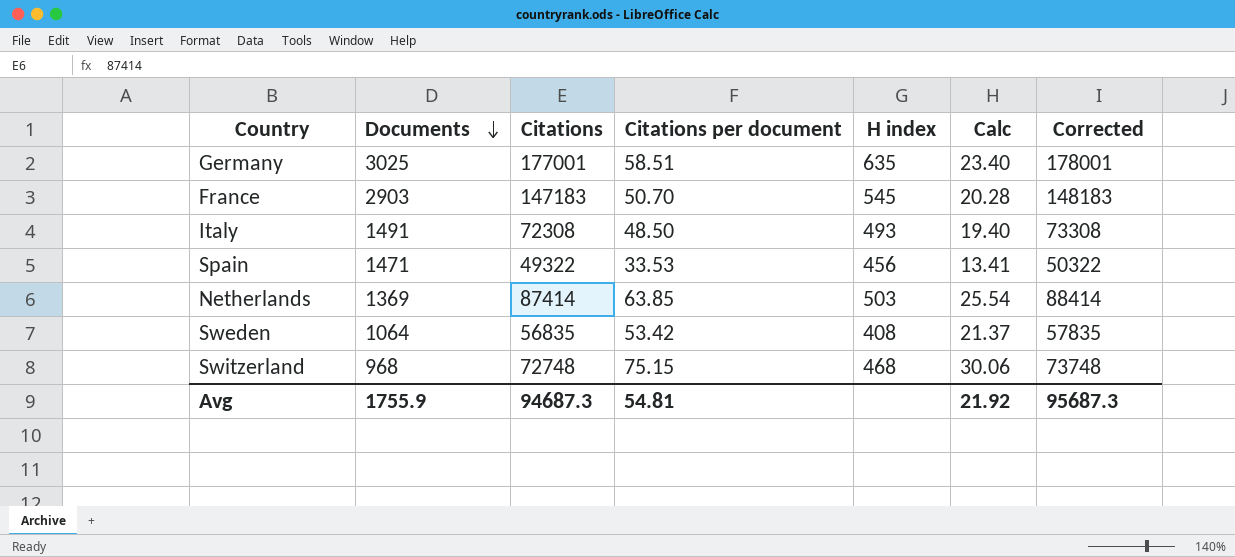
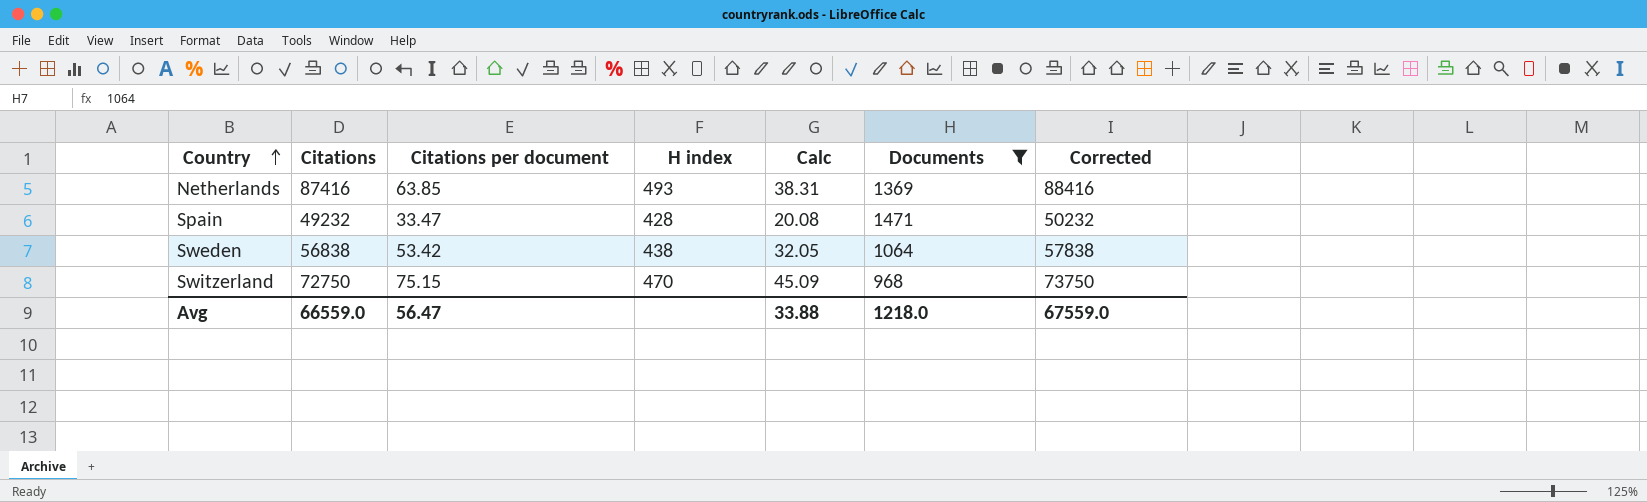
filter: none -> Documents <= 1471
row order: Documents descending -> Country ascending
column Calc | formula: [Citations per document] * 0.4 -> [Citations per document] * 0.6
column Documents | position: 2 -> 6
Netherlands | Citations: 87414 -> 87416
Netherlands | H index: 503 -> 493
Netherlands | Corrected: 88414 -> 88416
Spain | Citations: 49322 -> 49232
Spain | Citations per document: 33.53 -> 33.47
Spain | H index: 456 -> 428
Spain | Corrected: 50322 -> 50232
Sweden | Citations: 56835 -> 56838
Sweden | H index: 408 -> 438
Sweden | Corrected: 57835 -> 57838
Switzerland | Citations: 72748 -> 72750
Switzerland | H index: 468 -> 470
Switzerland | Corrected: 73748 -> 73750
Avg | Citations: 94687.3 -> 66559.0
Avg | Citations per document: 54.81 -> 56.47
Avg | Calc: 21.92 -> 33.88
Avg | Documents: 1755.9 -> 1218.0
Avg | Corrected: 95687.3 -> 67559.0

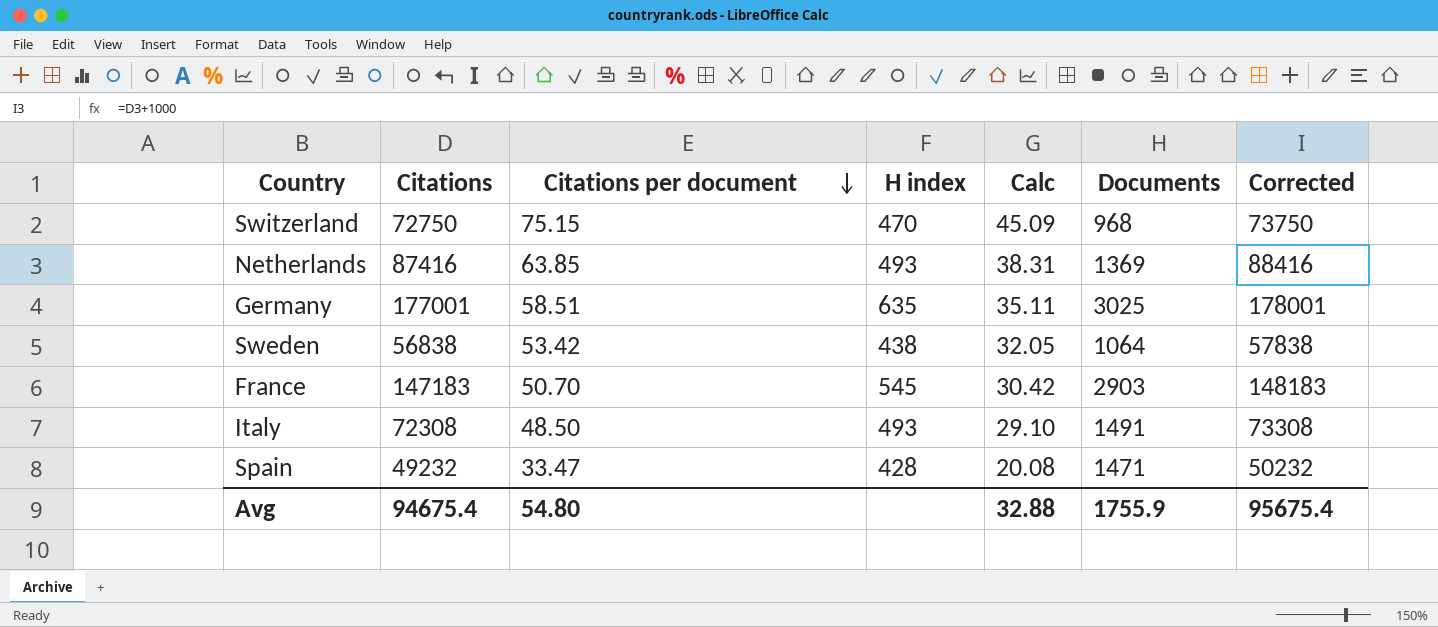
filter: Documents <= 1471 -> none
row order: Country ascending -> Citations per document descending
Avg | Citations: 66559.0 -> 94675.4
Avg | Citations per document: 56.47 -> 54.80
Avg | Calc: 33.88 -> 32.88
Avg | Documents: 1218.0 -> 1755.9
Avg | Corrected: 67559.0 -> 95675.4

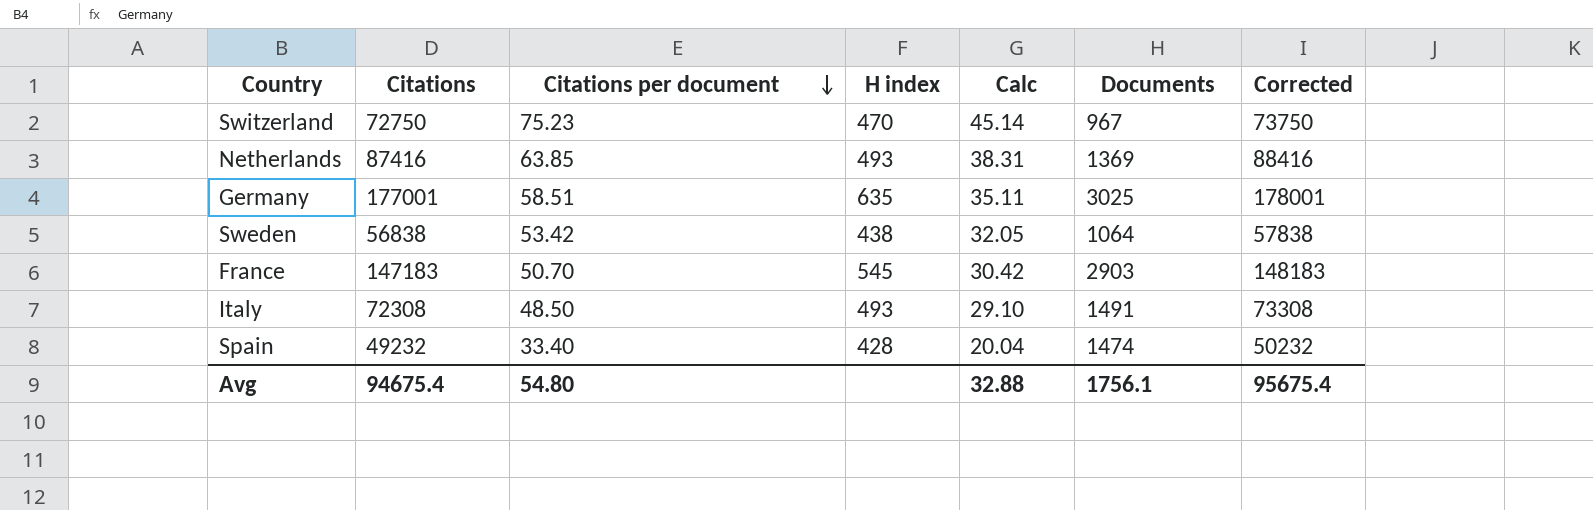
Switzerland | Citations per document: 75.15 -> 75.23
Switzerland | Calc: 45.09 -> 45.14
Switzerland | Documents: 968 -> 967
Spain | Citations per document: 33.47 -> 33.40
Spain | Calc: 20.08 -> 20.04
Spain | Documents: 1471 -> 1474
Avg | Documents: 1755.9 -> 1756.1

